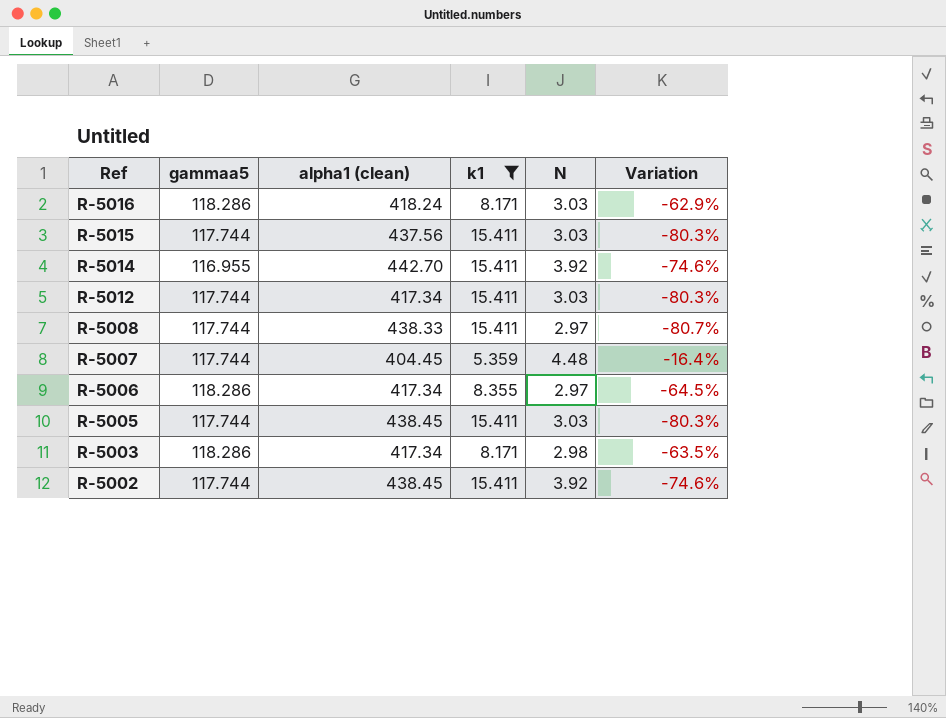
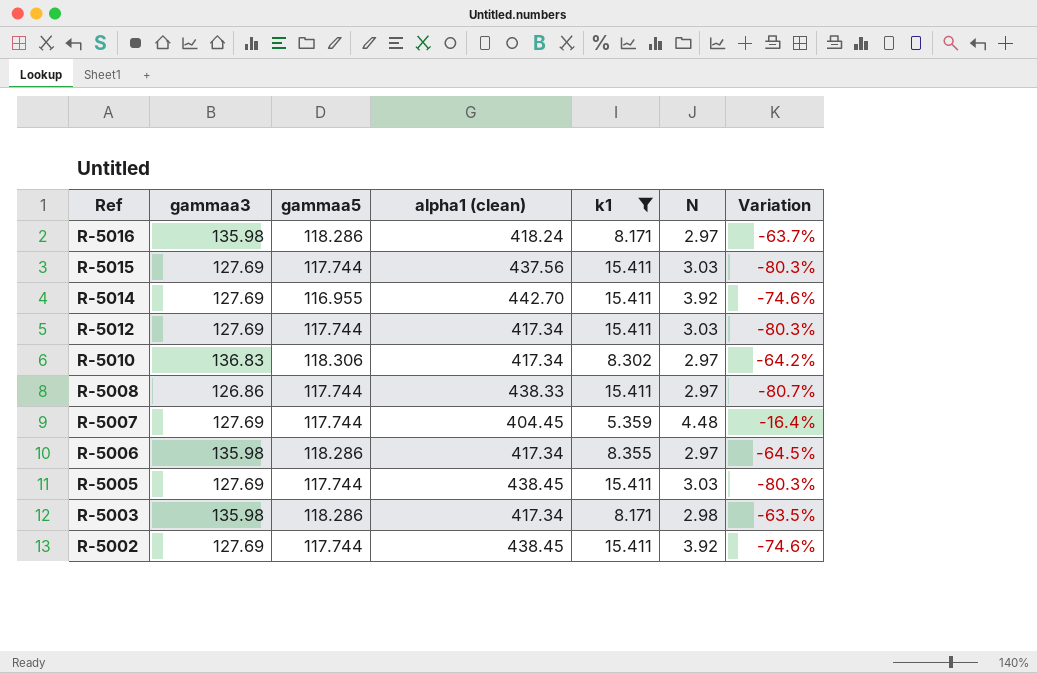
column gammaa3 | position: none -> 2
R-5016 | N: 3.03 -> 2.97
R-5016 | Variation: -62.9% -> -63.7%
row R-5010: none -> 136.83 | 118.306 | 417.34 | 8.302 | 2.97 | -64.2%

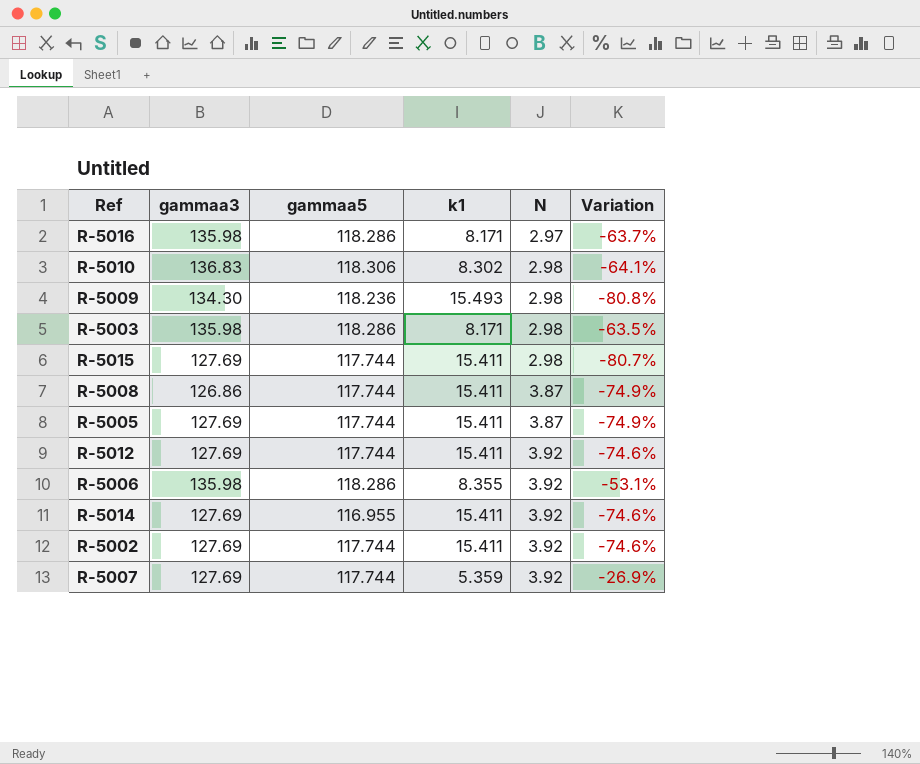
filter: k1 != 15.493 -> none
row order: Ref descending -> N ascending
column alpha1 (clean) | position: 4 -> none
R-5010 | N: 2.97 -> 2.98
R-5010 | Variation: -64.2% -> -64.1%
R-5015 | N: 3.03 -> 2.98
R-5015 | Variation: -80.3% -> -80.7%
R-5008 | N: 2.97 -> 3.87
R-5008 | Variation: -80.7% -> -74.9%
R-5005 | N: 3.03 -> 3.87
R-5005 | Variation: -80.3% -> -74.9%
R-5012 | N: 3.03 -> 3.92
R-5012 | Variation: -80.3% -> -74.6%
R-5006 | N: 2.97 -> 3.92
R-5006 | Variation: -64.5% -> -53.1%
R-5007 | N: 4.48 -> 3.92
R-5007 | Variation: -16.4% -> -26.9%

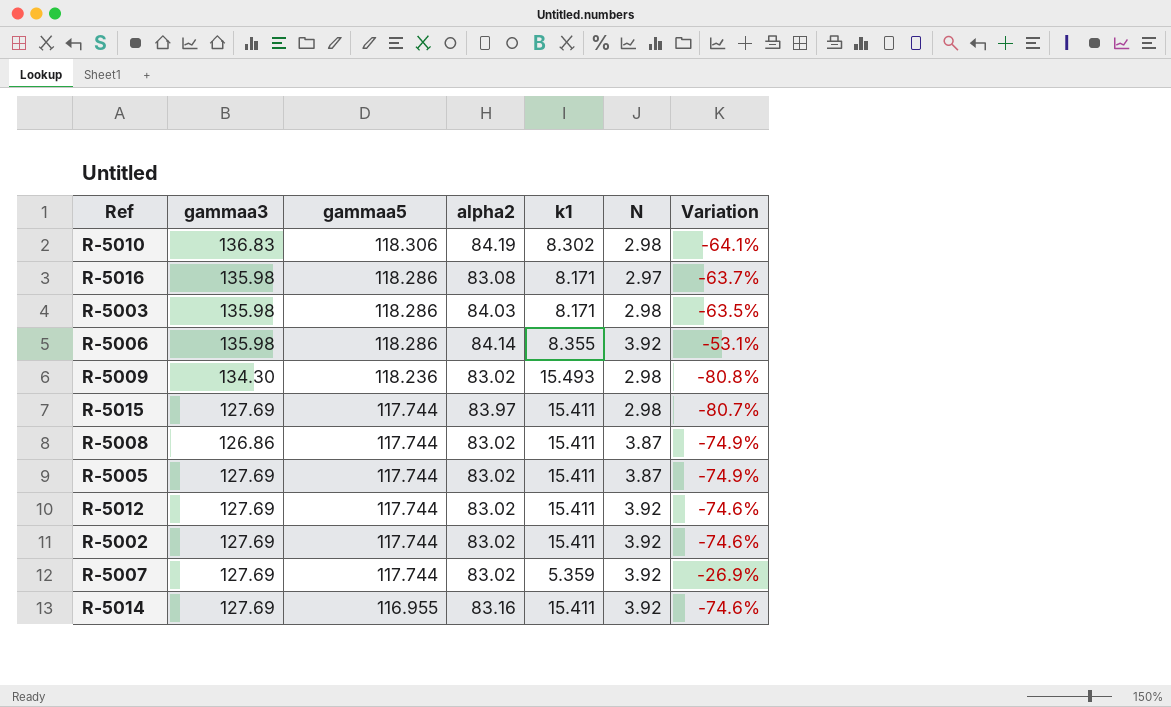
row order: N ascending -> gammaa5 descending
column alpha2 | position: none -> 4

